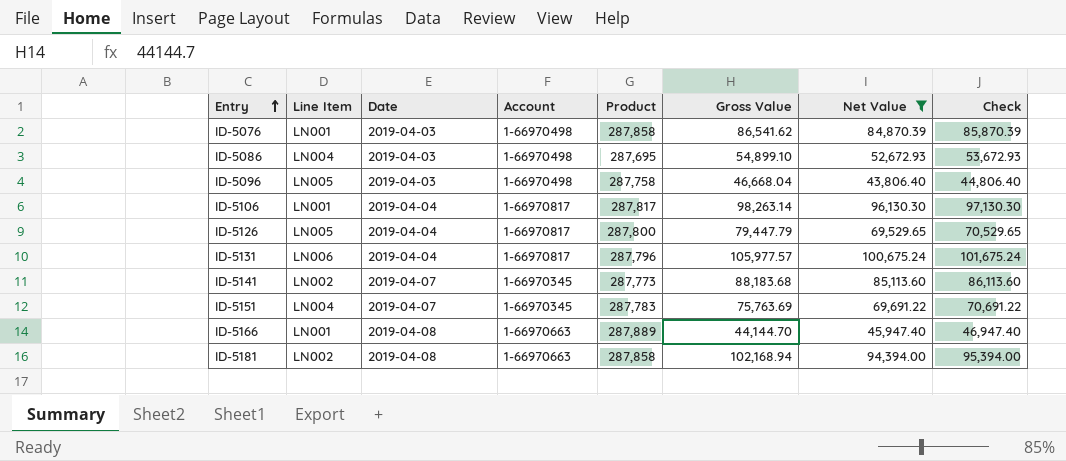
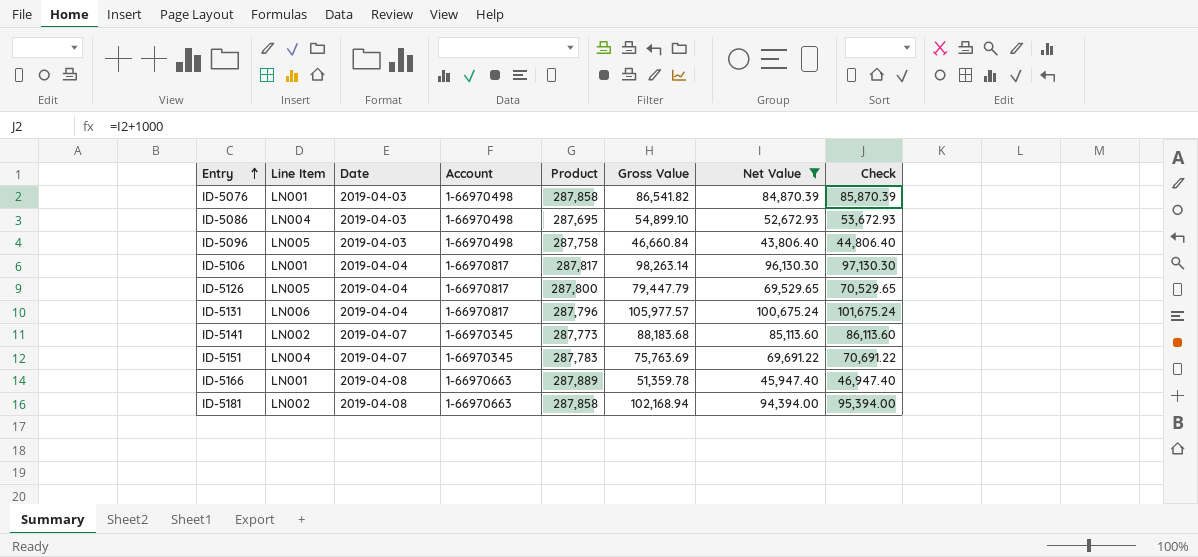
ID-5076 | Gross Value: 86,541.62 -> 86,541.82
ID-5096 | Gross Value: 46,668.04 -> 46,660.84
ID-5166 | Gross Value: 44,144.70 -> 51,359.78

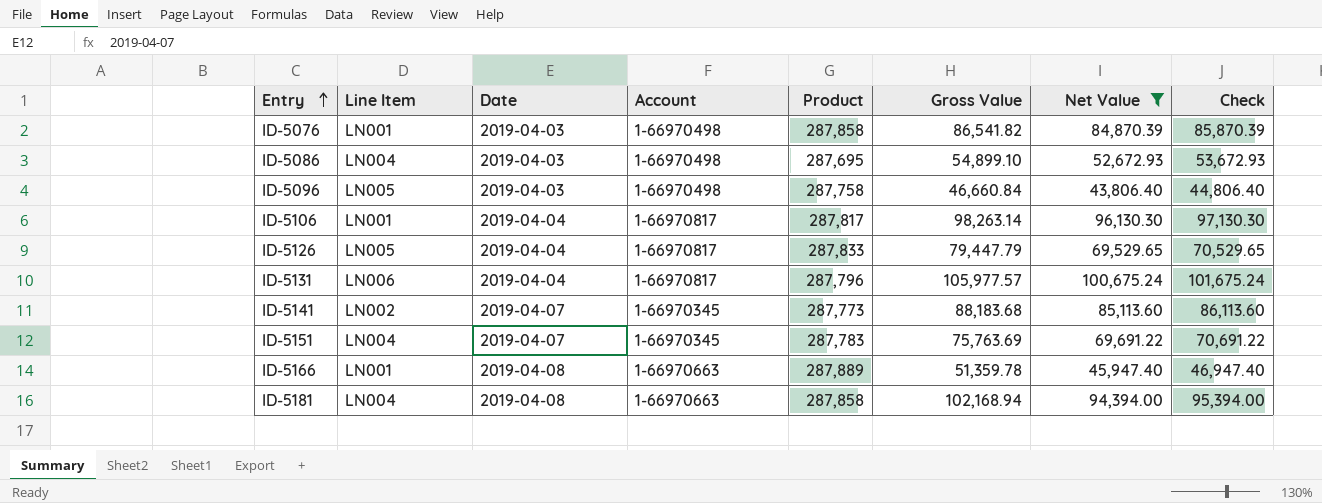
ID-5126 | Product: 287,800 -> 287,833
ID-5181 | Line Item: LN002 -> LN004

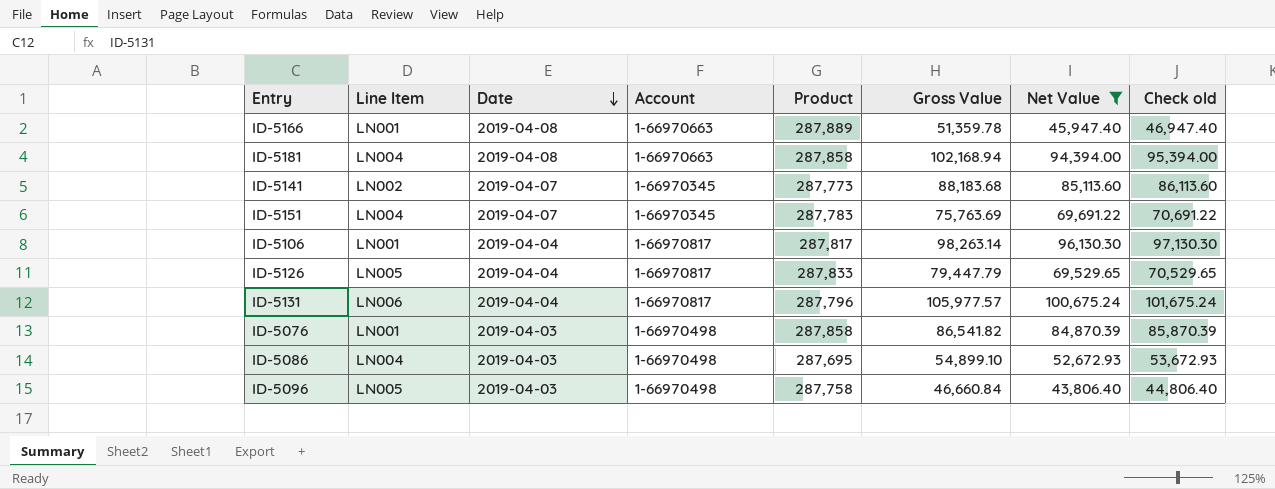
row order: Entry ascending -> Date descending
column name: Check -> Check old

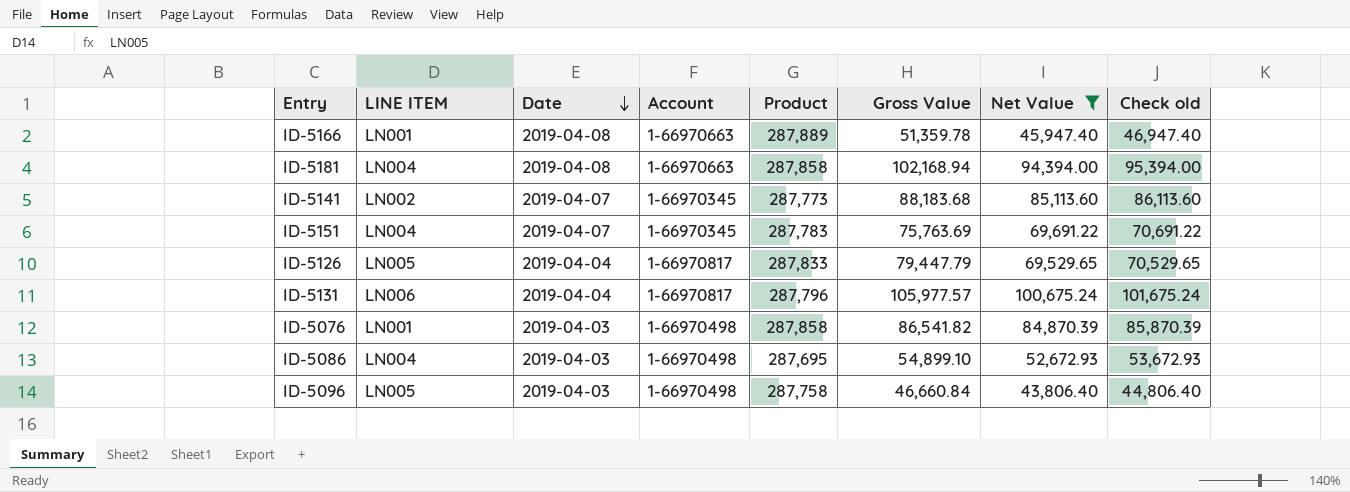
column name: Line Item -> LINE ITEM
row ID-5106: LN001 | 2019-04-04 | 1-66970817 | 287,817 | 98,263.14 | 96,130.30 | 97,130.30 -> none

